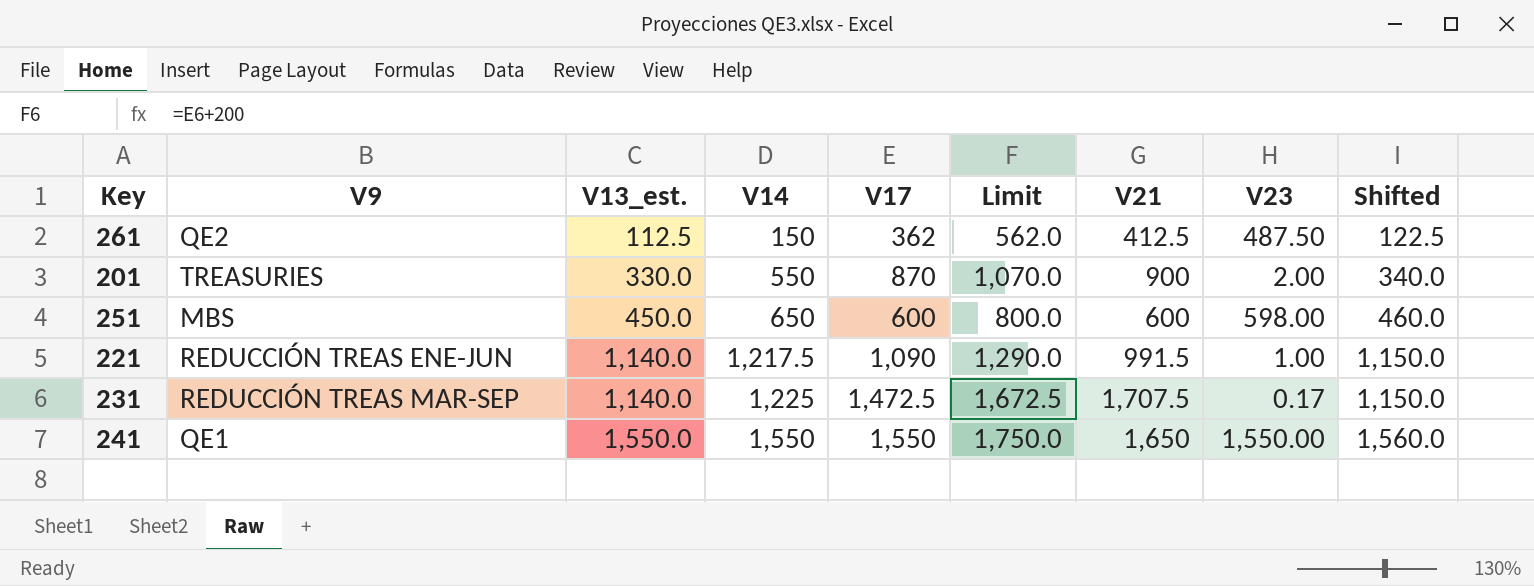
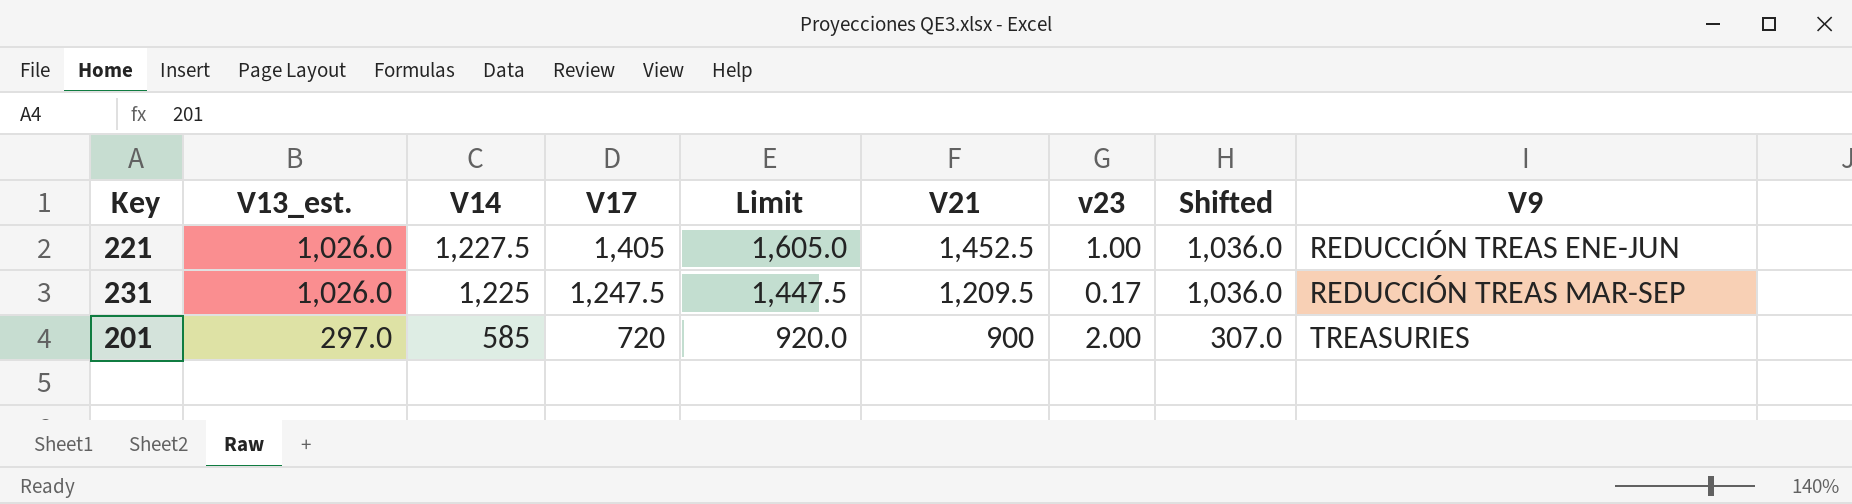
row order: V13_est. ascending -> V13_est. descending
column name: V23 -> v23
column V9 | position: 2 -> 9
row 261: QE2 | 112.5 | 150 | 362 | 562.0 | 412.5 | 487.50 | 122.5 -> none
row 251: MBS | 450.0 | 650 | 600 | 800.0 | 600 | 598.00 | 460.0 -> none
row 241: QE1 | 1,550.0 | 1,550 | 1,550 | 1,750.0 | 1,650 | 1,550.00 | 1,560.0 -> none
221 | V13_est.: 1,140.0 -> 1,026.0
221 | V14: 1,217.5 -> 1,227.5
221 | V17: 1,090 -> 1,405
221 | Limit: 1,290.0 -> 1,605.0
221 | V21: 991.5 -> 1,452.5
221 | Shifted: 1,150.0 -> 1,036.0
231 | V13_est.: 1,140.0 -> 1,026.0
231 | V17: 1,472.5 -> 1,247.5
231 | Limit: 1,672.5 -> 1,447.5
231 | V21: 1,707.5 -> 1,209.5
231 | Shifted: 1,150.0 -> 1,036.0
201 | V13_est.: 330.0 -> 297.0
201 | V14: 550 -> 585
201 | V17: 870 -> 720
201 | Limit: 1,070.0 -> 920.0
201 | Shifted: 340.0 -> 307.0

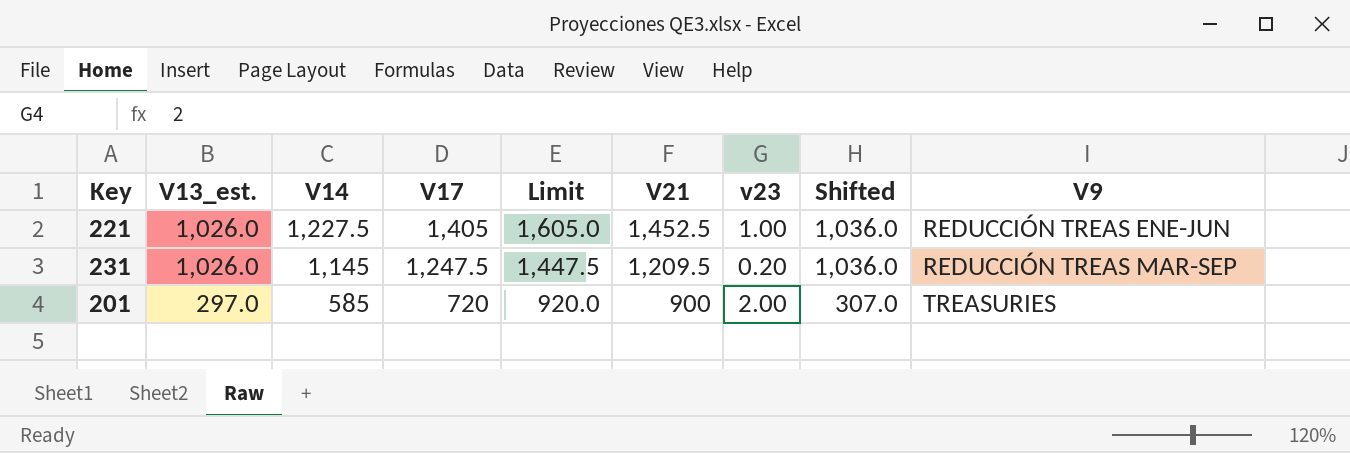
231 | V14: 1,225 -> 1,145
231 | v23: 0.17 -> 0.20

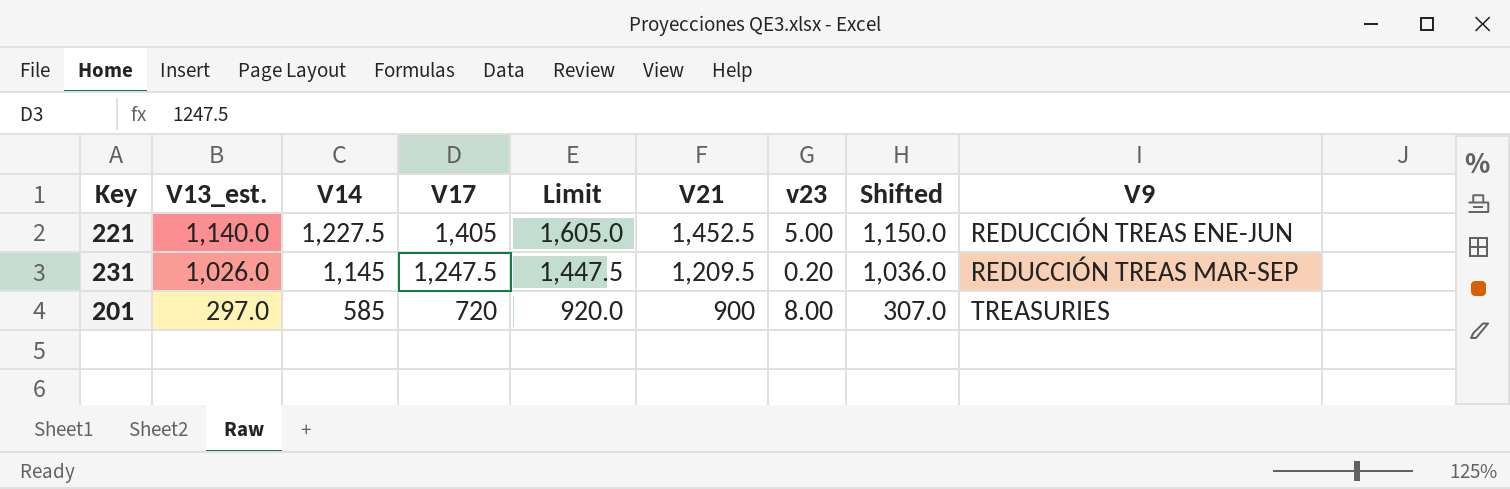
221 | V13_est.: 1,026.0 -> 1,140.0
221 | v23: 1.00 -> 5.00
221 | Shifted: 1,036.0 -> 1,150.0
201 | v23: 2.00 -> 8.00

